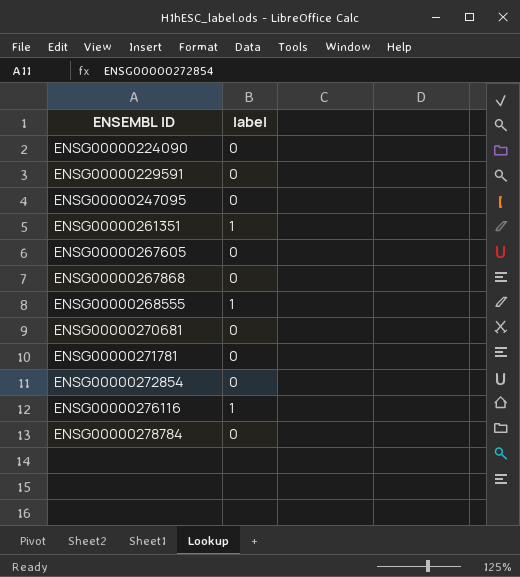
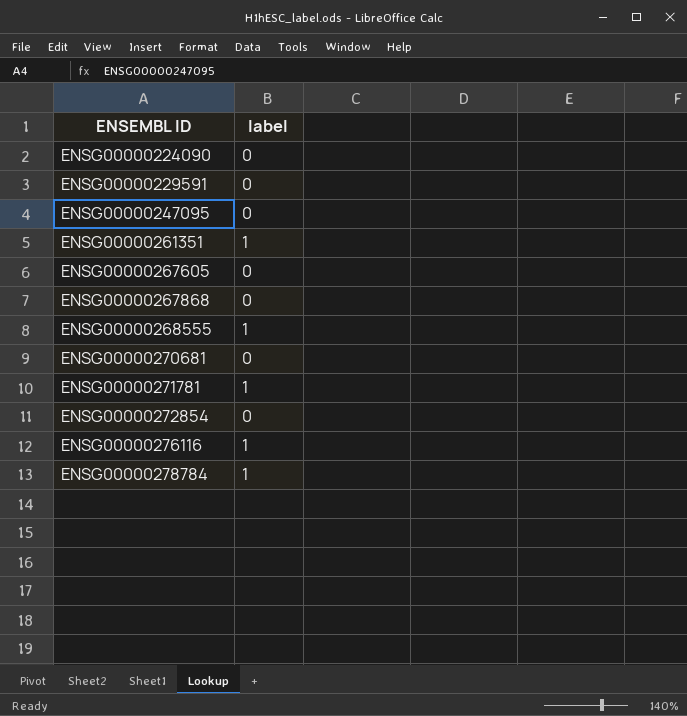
ENSG00000271781 | label: 0 -> 1
ENSG00000278784 | label: 0 -> 1

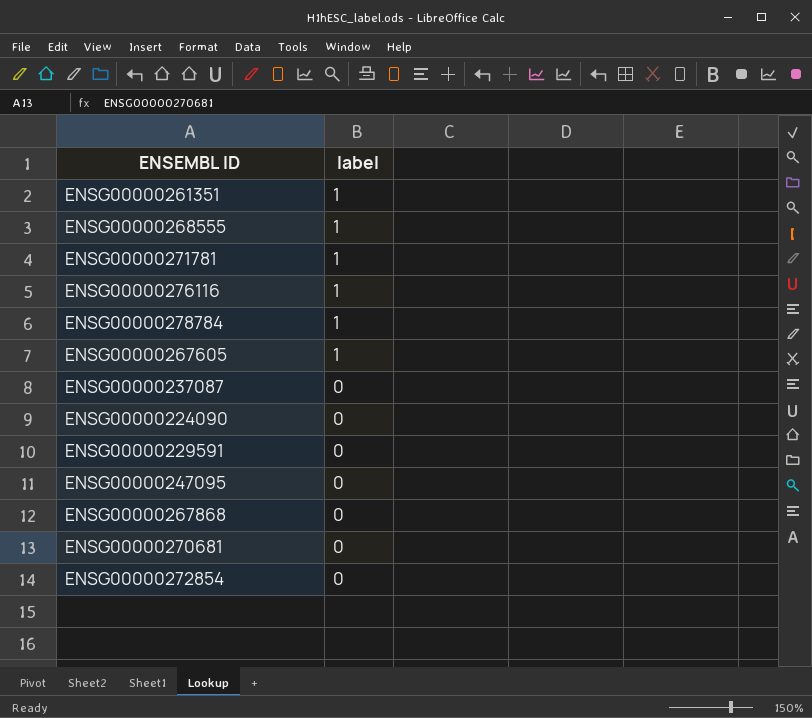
row order: ENSEMBL ID ascending -> label descending
ENSG00000267605 | label: 0 -> 1
row ENSG00000237087: none -> 0

